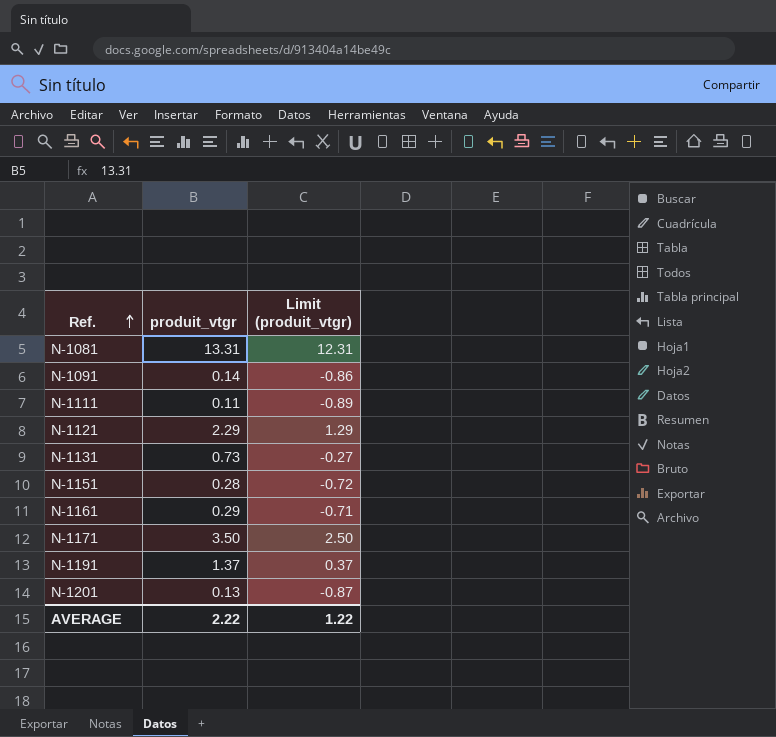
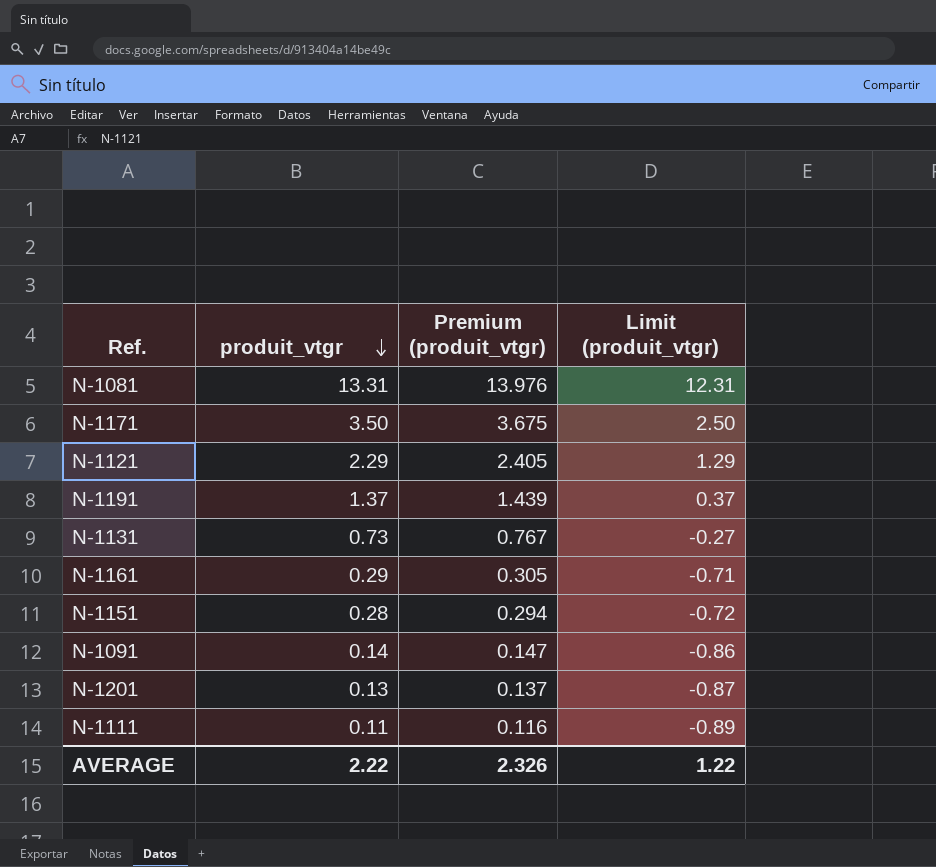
row order: Ref. ascending -> produit_vtgr descending
column Premium (produit_vtgr) | formula: none -> [produit_vtgr] * 1.05

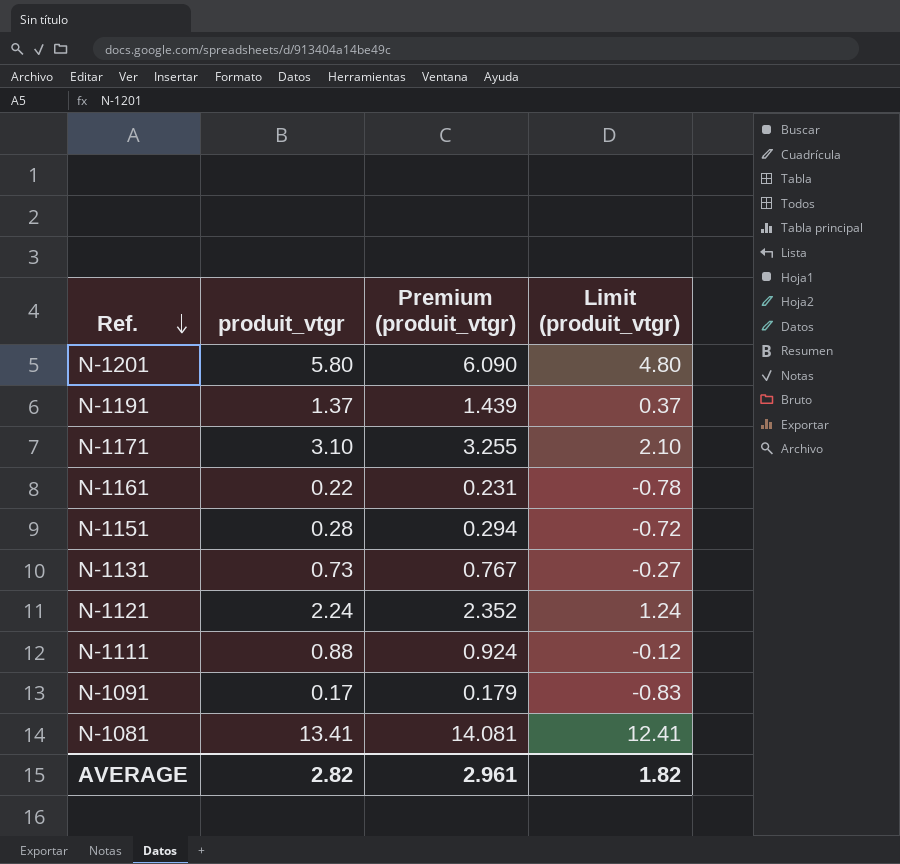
row order: produit_vtgr descending -> Ref. descending
N-1201 | produit_vtgr: 0.13 -> 5.80
N-1201 | Premium (produit_vtgr): 0.137 -> 6.090
N-1201 | Limit (produit_vtgr): -0.87 -> 4.80
N-1171 | produit_vtgr: 3.50 -> 3.10
N-1171 | Premium (produit_vtgr): 3.675 -> 3.255
N-1171 | Limit (produit_vtgr): 2.50 -> 2.10
N-1161 | produit_vtgr: 0.29 -> 0.22
N-1161 | Premium (produit_vtgr): 0.305 -> 0.231
N-1161 | Limit (produit_vtgr): -0.71 -> -0.78
N-1121 | produit_vtgr: 2.29 -> 2.24
N-1121 | Premium (produit_vtgr): 2.405 -> 2.352
N-1121 | Limit (produit_vtgr): 1.29 -> 1.24
N-1111 | produit_vtgr: 0.11 -> 0.88
N-1111 | Premium (produit_vtgr): 0.116 -> 0.924
N-1111 | Limit (produit_vtgr): -0.89 -> -0.12
N-1091 | produit_vtgr: 0.14 -> 0.17
N-1091 | Premium (produit_vtgr): 0.147 -> 0.179
N-1091 | Limit (produit_vtgr): -0.86 -> -0.83
N-1081 | produit_vtgr: 13.31 -> 13.41
N-1081 | Premium (produit_vtgr): 13.976 -> 14.081
N-1081 | Limit (produit_vtgr): 12.31 -> 12.41
AVERAGE | produit_vtgr: 2.22 -> 2.82
AVERAGE | Premium (produit_vtgr): 2.326 -> 2.961
AVERAGE | Limit (produit_vtgr): 1.22 -> 1.82

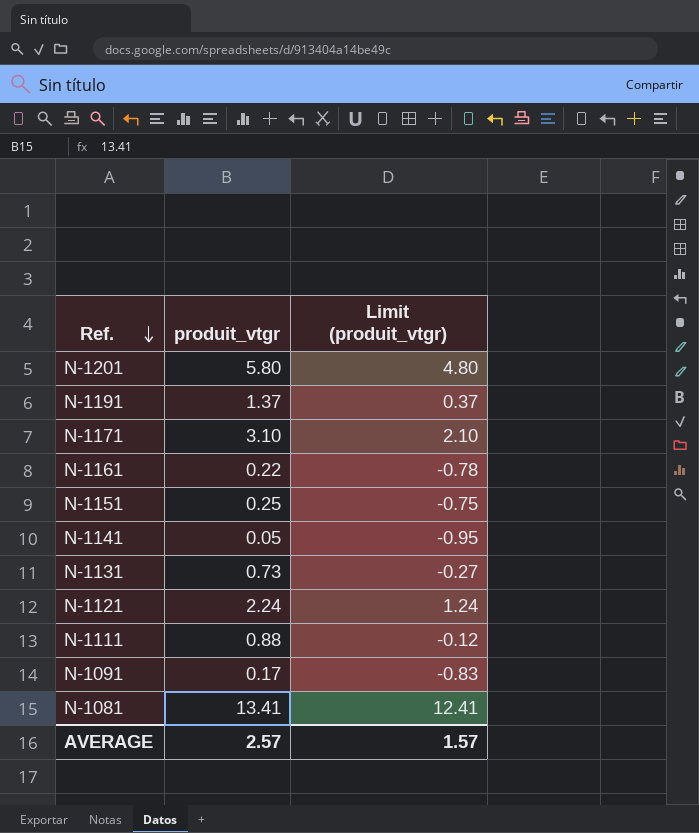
column Premium (produit_vtgr) | formula: [produit_vtgr] * 1.05 -> none
N-1151 | produit_vtgr: 0.28 -> 0.25
N-1151 | Limit (produit_vtgr): -0.72 -> -0.75
row N-1141: none -> 0.05 | -0.95
AVERAGE | produit_vtgr: 2.82 -> 2.57
AVERAGE | Limit (produit_vtgr): 1.82 -> 1.57

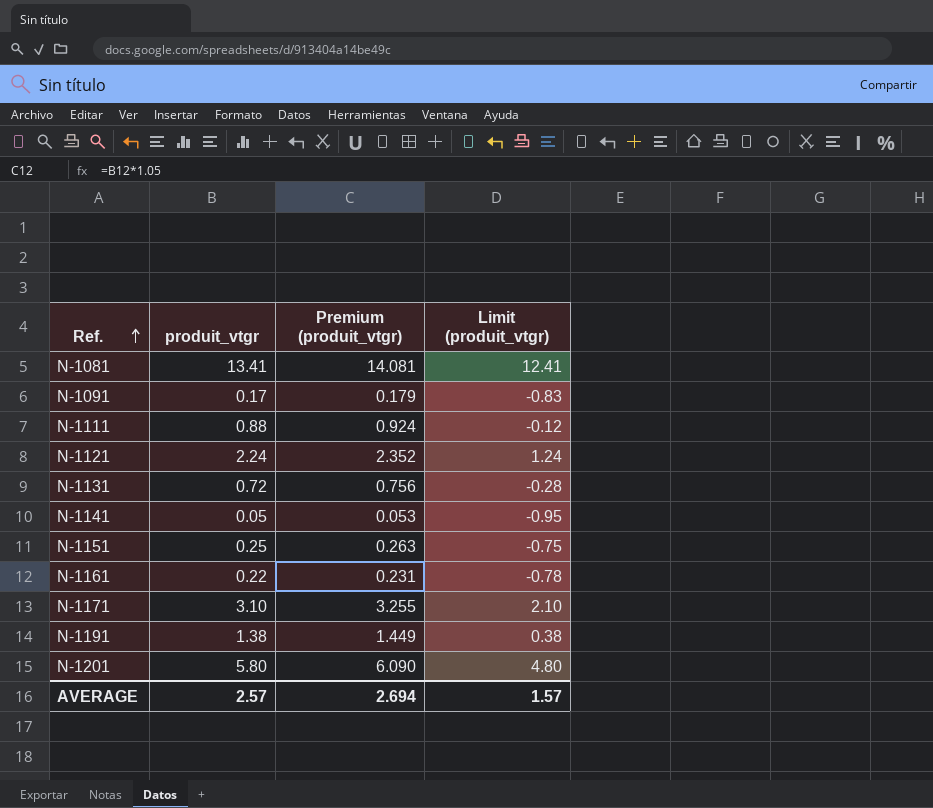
row order: Ref. descending -> Ref. ascending
column Premium (produit_vtgr) | formula: none -> [produit_vtgr] * 1.05
N-1131 | produit_vtgr: 0.73 -> 0.72
N-1131 | Limit (produit_vtgr): -0.27 -> -0.28
N-1191 | produit_vtgr: 1.37 -> 1.38
N-1191 | Limit (produit_vtgr): 0.37 -> 0.38

